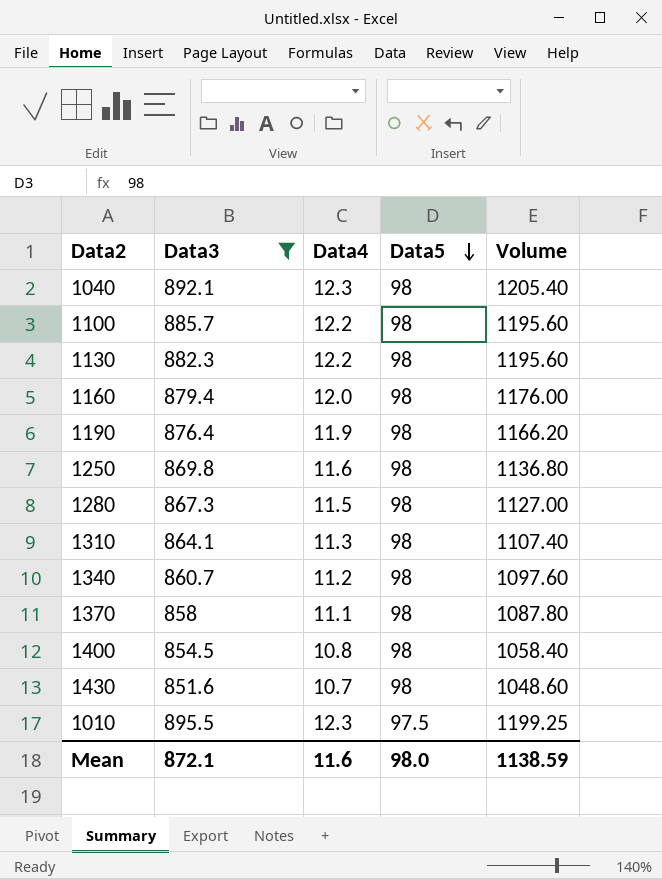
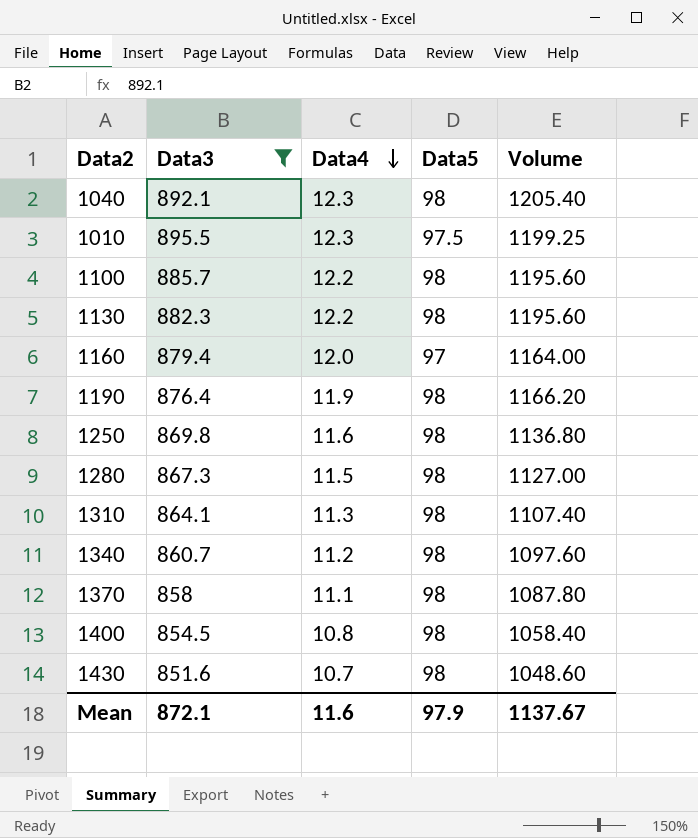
row order: Data5 descending -> Data4 descending
1160 | Data5: 98 -> 97
1160 | Volume: 1176.00 -> 1164.00
Mean | Data5: 98.0 -> 97.9
Mean | Volume: 1138.59 -> 1137.67

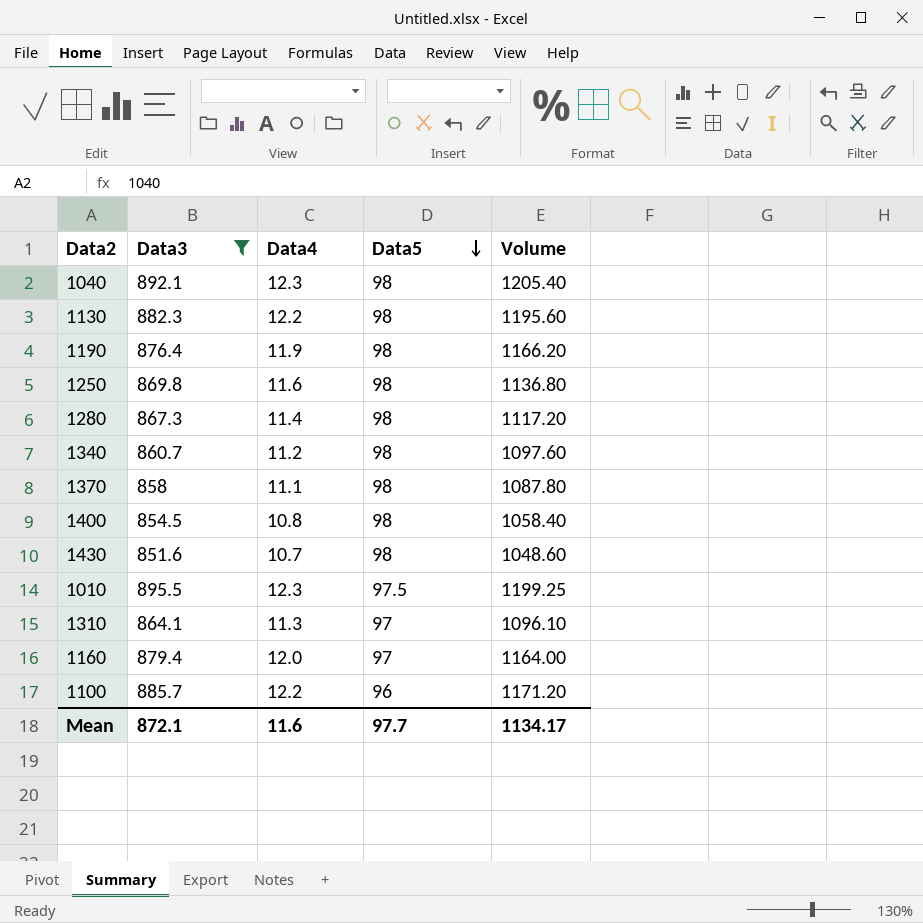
row order: Data4 descending -> Data5 descending
1280 | Data4: 11.5 -> 11.4
1280 | Volume: 1127.00 -> 1117.20
1310 | Data5: 98 -> 97
1310 | Volume: 1107.40 -> 1096.10
1100 | Data5: 98 -> 96
1100 | Volume: 1195.60 -> 1171.20
Mean | Data5: 97.9 -> 97.7
Mean | Volume: 1137.67 -> 1134.17

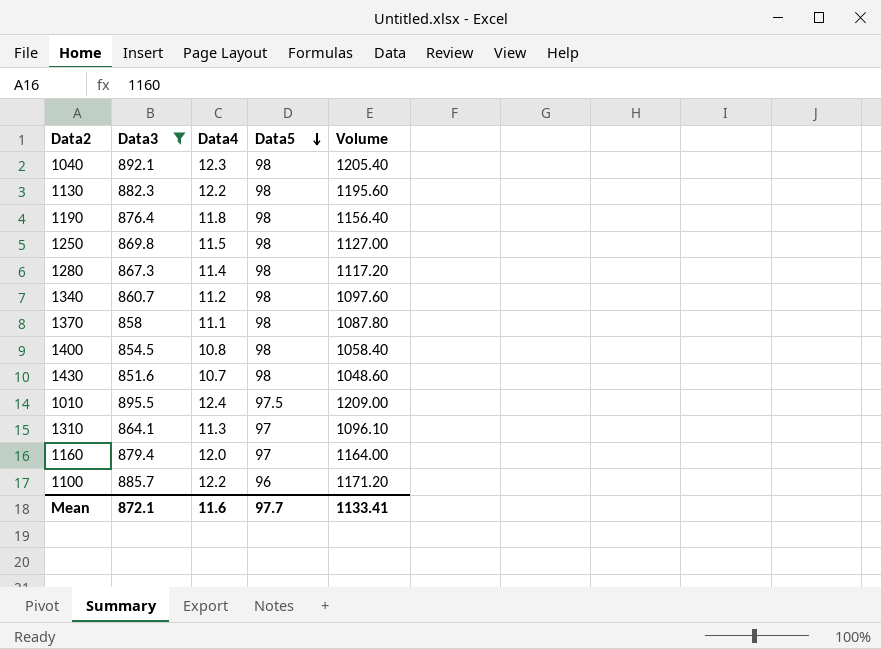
1190 | Data4: 11.9 -> 11.8
1190 | Volume: 1166.20 -> 1156.40
1250 | Data4: 11.6 -> 11.5
1250 | Volume: 1136.80 -> 1127.00
1010 | Data4: 12.3 -> 12.4
1010 | Volume: 1199.25 -> 1209.00
Mean | Volume: 1134.17 -> 1133.41

